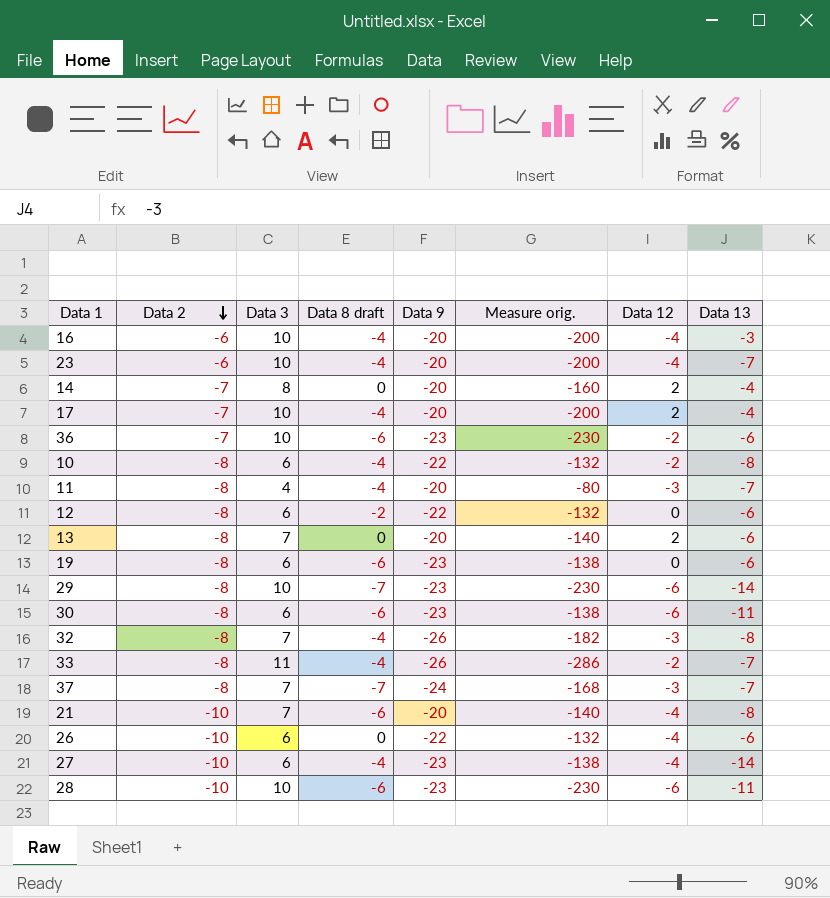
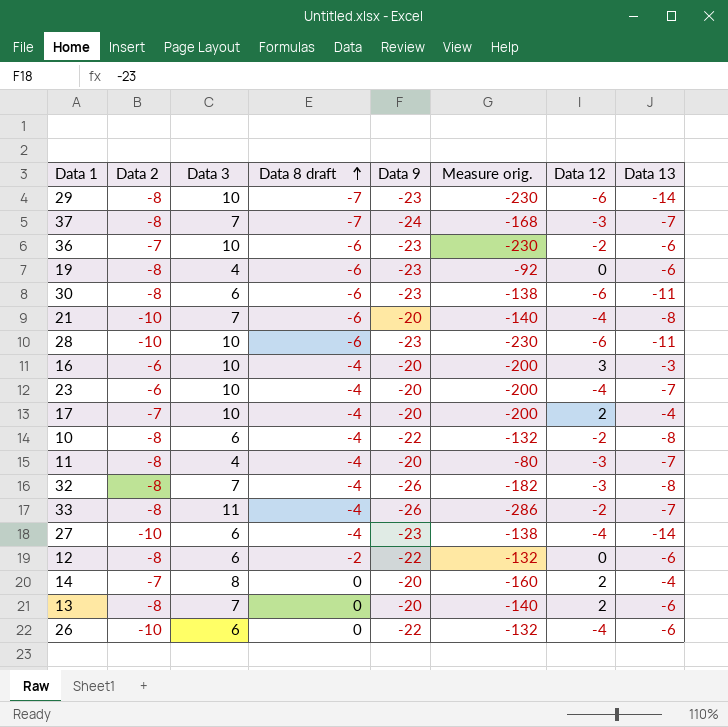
row order: Data 2 descending -> Data 8 draft ascending
19 | Data 3: 6 -> 4
19 | Measure orig.: -138 -> -92
16 | Data 12: -4 -> 3

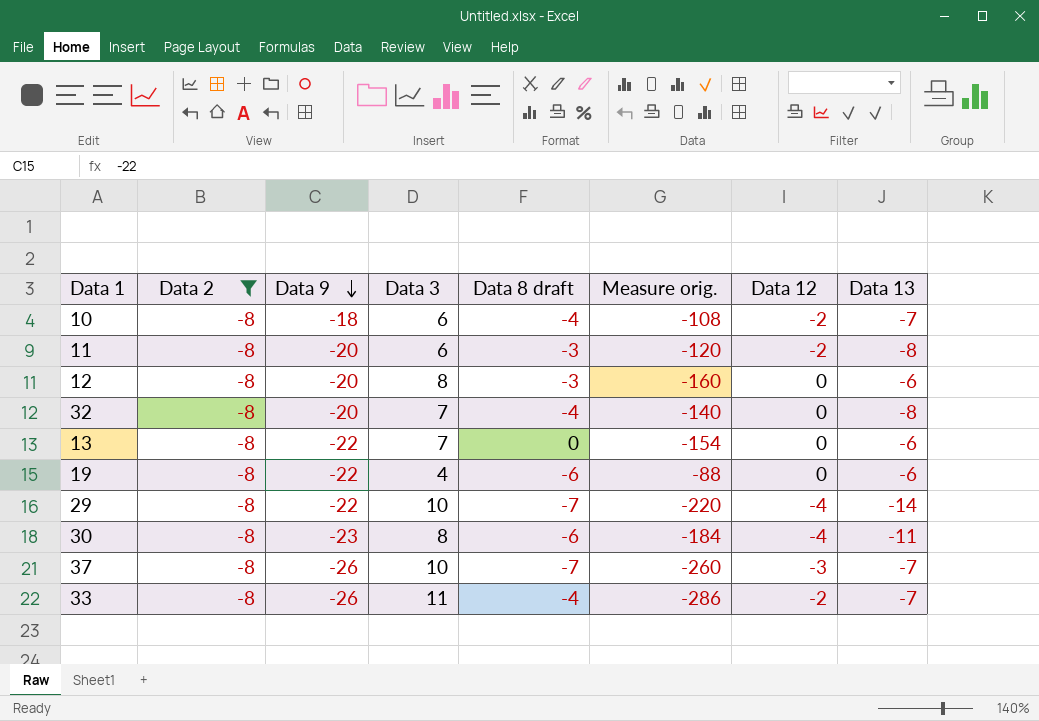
filter: none -> Data 2 = -8
row order: Data 8 draft ascending -> Data 9 descending
column Data 9 | position: 5 -> 3
10 | Data 9: -22 -> -18
10 | Measure orig.: -132 -> -108
10 | Data 13: -8 -> -7
11 | Data 3: 4 -> 6
11 | Data 8 draft: -4 -> -3
11 | Measure orig.: -80 -> -120
11 | Data 12: -3 -> -2
11 | Data 13: -7 -> -8
12 | Data 9: -22 -> -20
12 | Data 3: 6 -> 8
12 | Data 8 draft: -2 -> -3
12 | Measure orig.: -132 -> -160
32 | Data 9: -26 -> -20
32 | Measure orig.: -182 -> -140
32 | Data 12: -3 -> 0
13 | Data 9: -20 -> -22
13 | Measure orig.: -140 -> -154
13 | Data 12: 2 -> 0
19 | Data 9: -23 -> -22
19 | Measure orig.: -92 -> -88
29 | Data 9: -23 -> -22
29 | Measure orig.: -230 -> -220
29 | Data 12: -6 -> -4
30 | Data 3: 6 -> 8
30 | Measure orig.: -138 -> -184
30 | Data 12: -6 -> -4
37 | Data 9: -24 -> -26
37 | Data 3: 7 -> 10
37 | Measure orig.: -168 -> -260

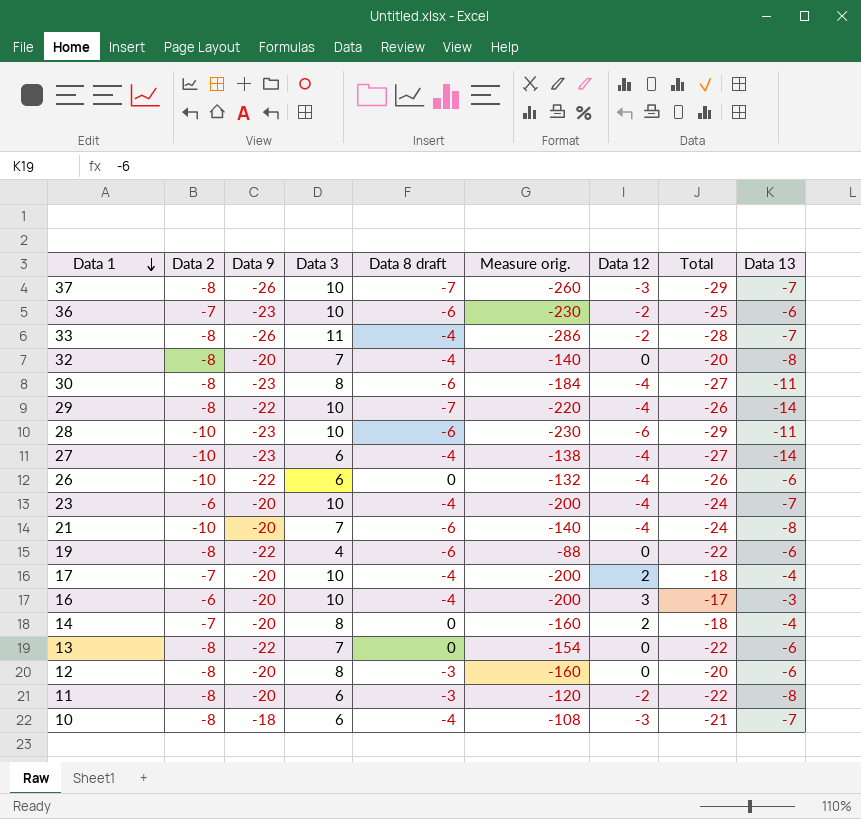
filter: Data 2 = -8 -> none
row order: Data 9 descending -> Data 1 descending
column Total | formula: none -> [Data 9] + [Data 12]
10 | Data 12: -2 -> -3

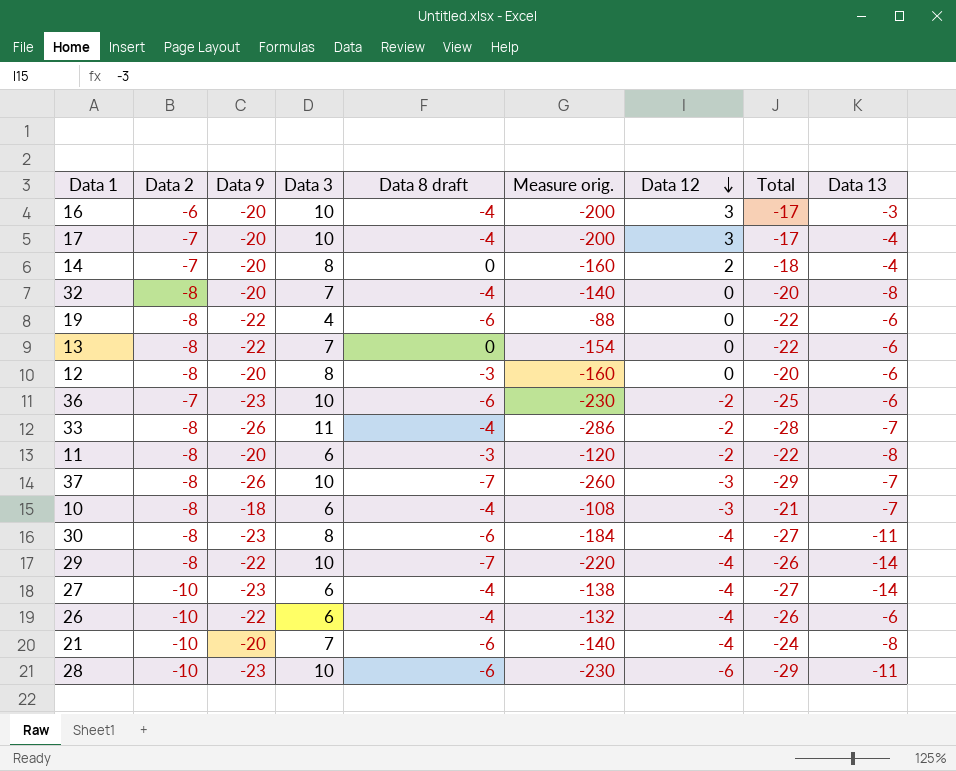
row order: Data 1 descending -> Data 12 descending
row 23: -6 | -20 | 10 | -4 | -200 | -4 | -24 | -7 -> none
17 | Data 12: 2 -> 3
17 | Total: -18 -> -17
26 | Data 8 draft: 0 -> -4

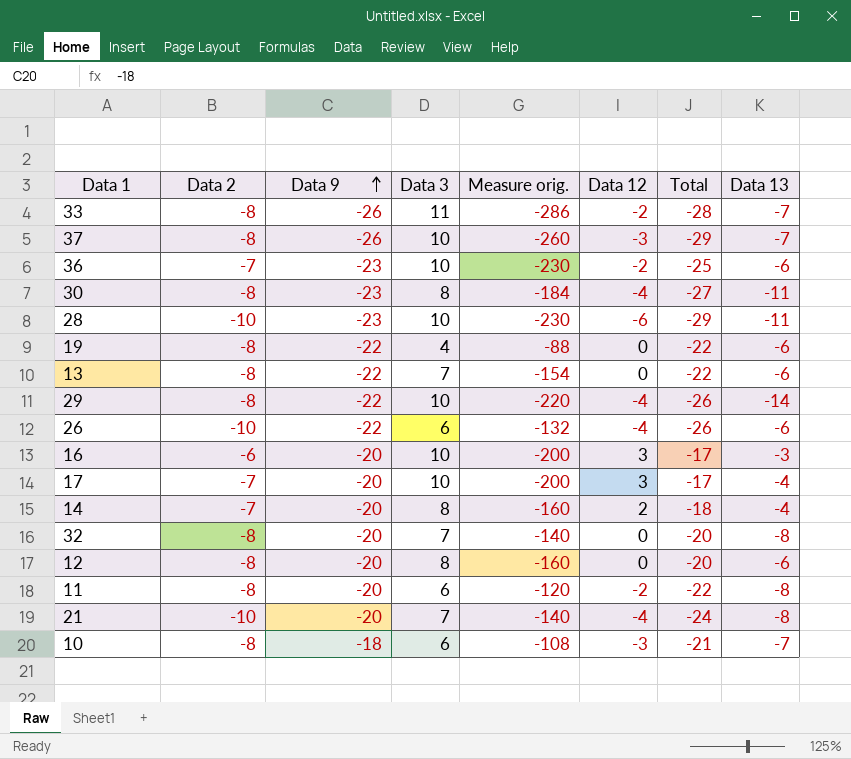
row order: Data 12 descending -> Data 9 ascending
column Data 8 draft | position: 5 -> none
row 27: -10 | -23 | 6 | -4 | -138 | -4 | -27 | -14 -> none

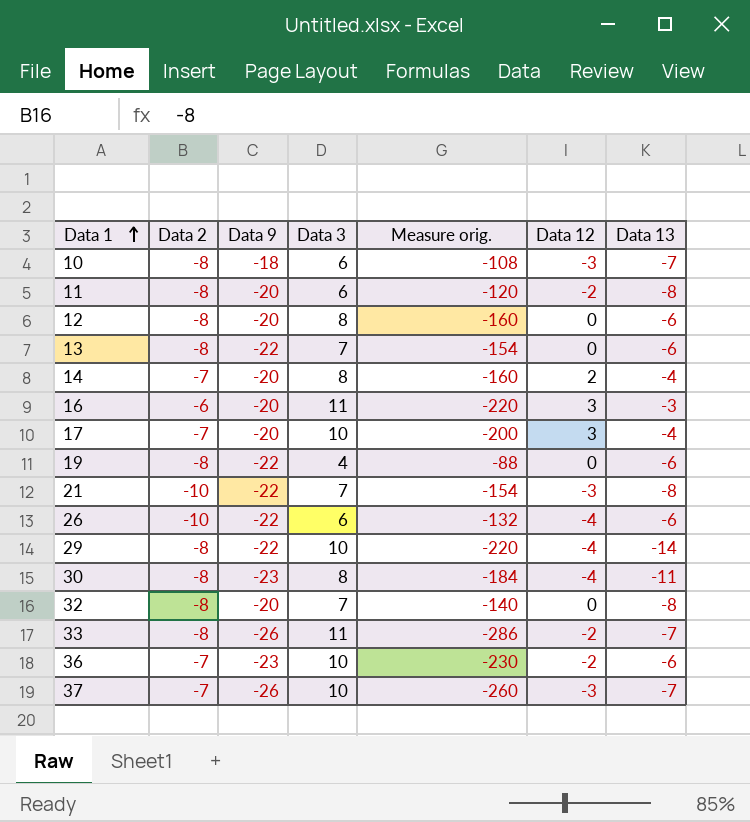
row order: Data 9 ascending -> Data 1 ascending
column Total | formula: [Data 9] + [Data 12] -> none
row 28: -10 | -23 | 10 | -230 | -6 | -29 | -11 -> none
16 | Data 3: 10 -> 11
16 | Measure orig.: -200 -> -220
21 | Data 9: -20 -> -22
21 | Measure orig.: -140 -> -154
21 | Data 12: -4 -> -3
37 | Data 2: -8 -> -7

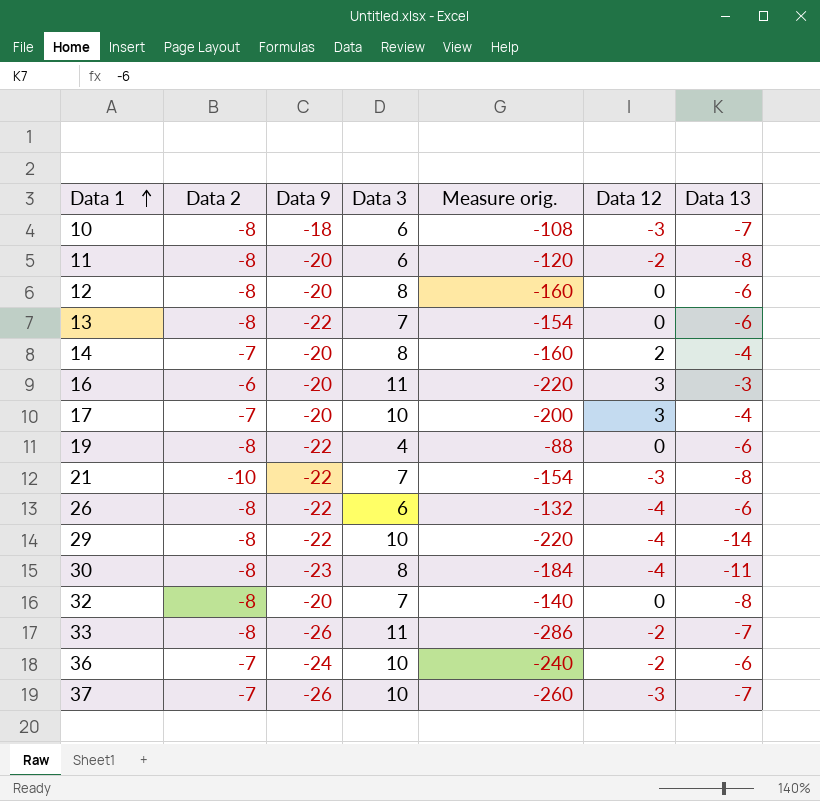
26 | Data 2: -10 -> -8
36 | Data 9: -23 -> -24
36 | Measure orig.: -230 -> -240

